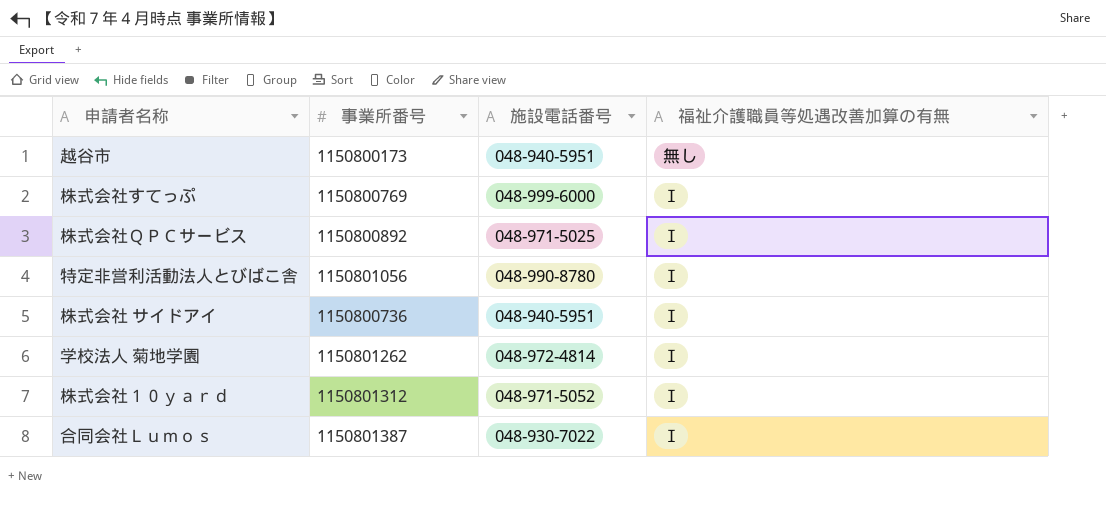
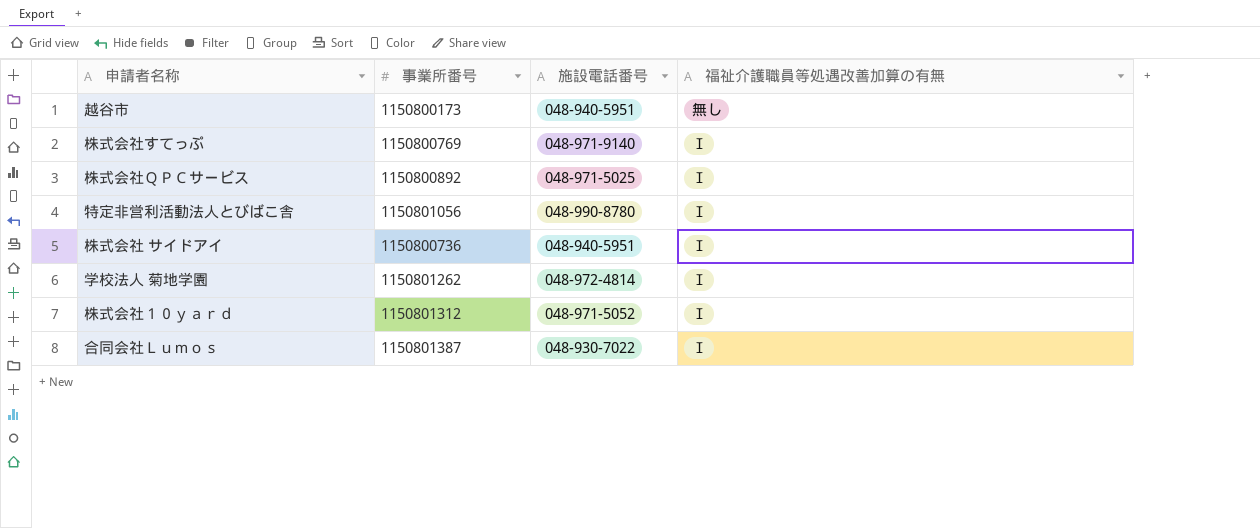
株式会社すてっぷ | 施設電話番号: 048-999-6000 -> 048-971-9140

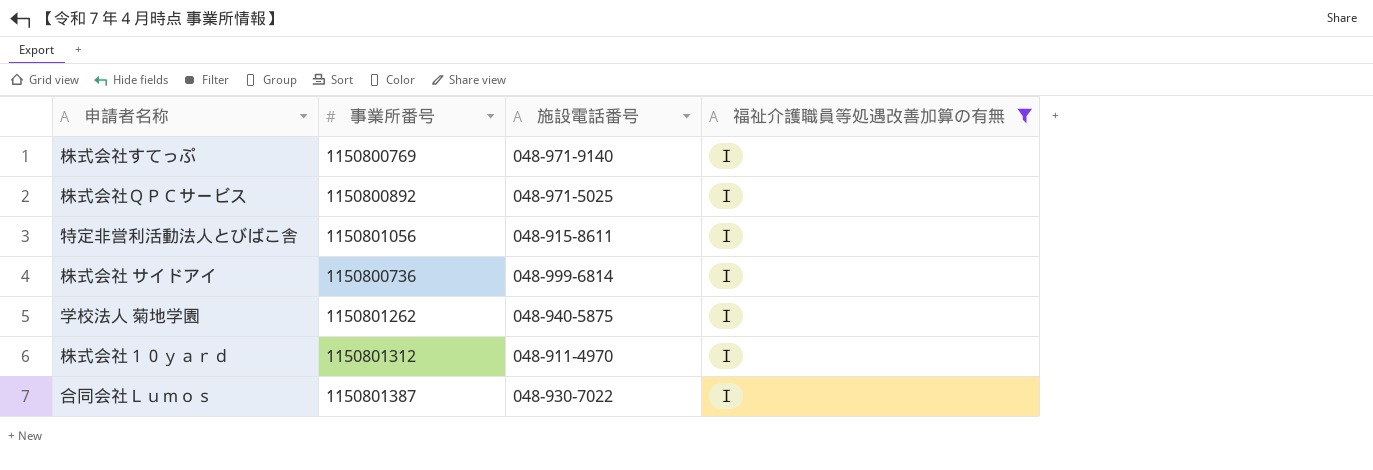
filter: none -> 福祉介護職員等処遇改善加算の有無 = Ⅰ
特定非営利活動法人とびばこ舎 | 施設電話番号: 048-990-8780 -> 048-915-8611
株式会社 サイドアイ | 施設電話番号: 048-940-5951 -> 048-999-6814
学校法人 菊地学園 | 施設電話番号: 048-972-4814 -> 048-940-5875
株式会社１０ｙａｒｄ | 施設電話番号: 048-971-5052 -> 048-911-4970

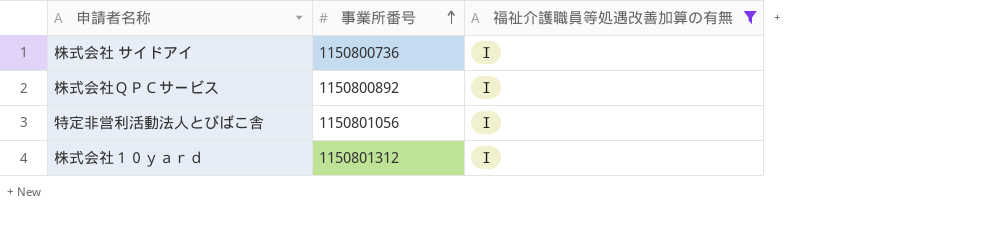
row order: none -> 事業所番号 ascending
column 施設電話番号 | position: 3 -> none
row 株式会社すてっぷ: 1150800769 | 048-971-9140 | Ⅰ -> none
row 学校法人 菊地学園: 1150801262 | 048-940-5875 | Ⅰ -> none
row 合同会社Ｌｕｍｏｓ: 1150801387 | 048-930-7022 | Ⅰ -> none

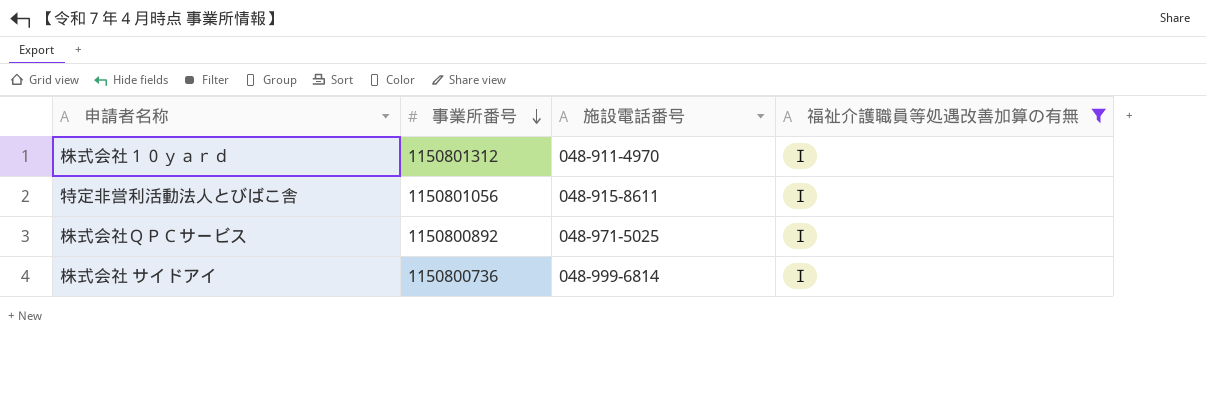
row order: 事業所番号 ascending -> 事業所番号 descending
column 施設電話番号 | position: none -> 3

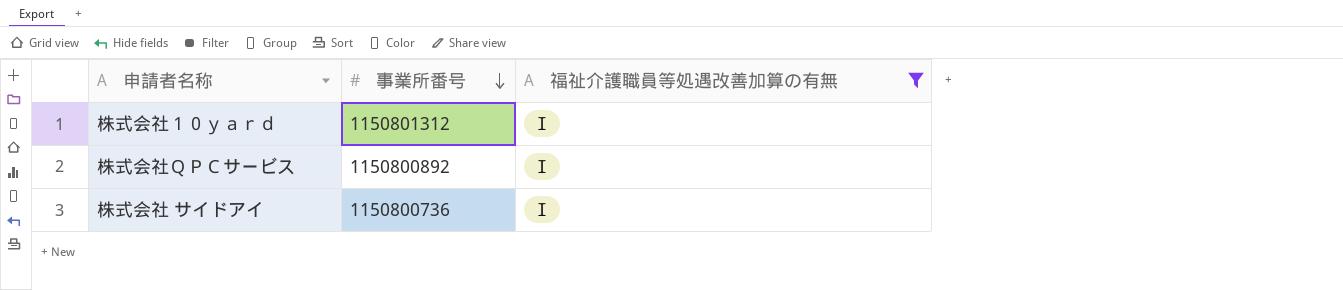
column 施設電話番号 | position: 3 -> none
row 特定非営利活動法人とびばこ舎: 1150801056 | 048-915-8611 | Ⅰ -> none

